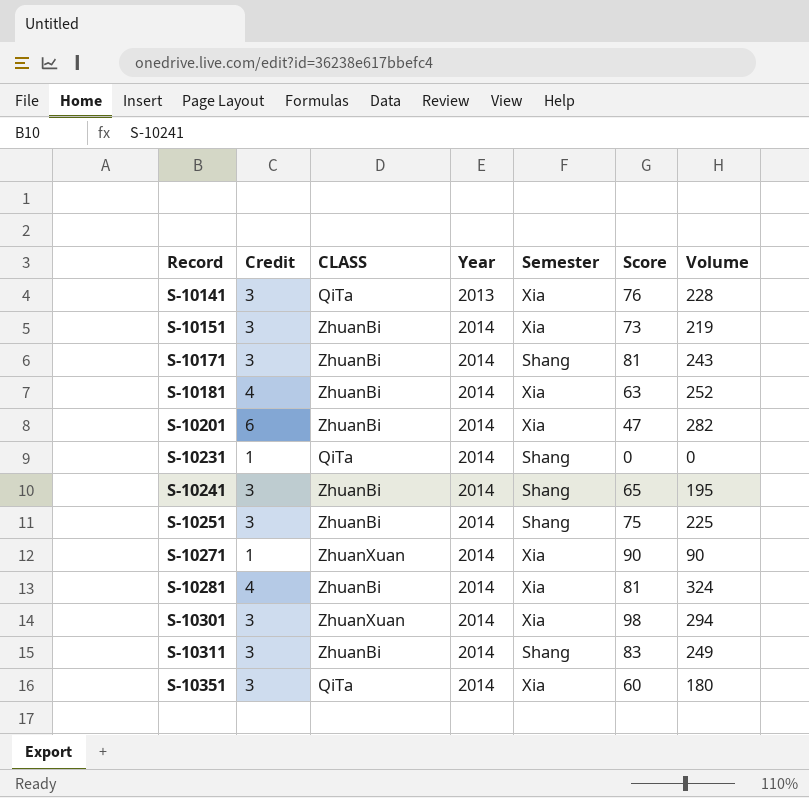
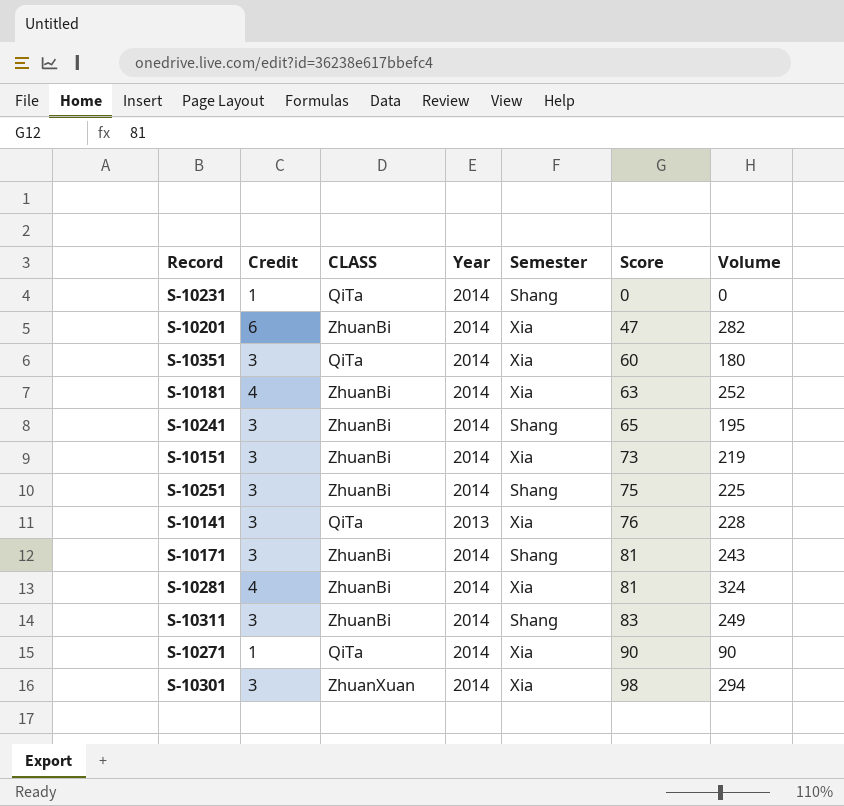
row order: Record ascending -> Score ascending
S-10271 | CLASS: ZhuanXuan -> QiTa

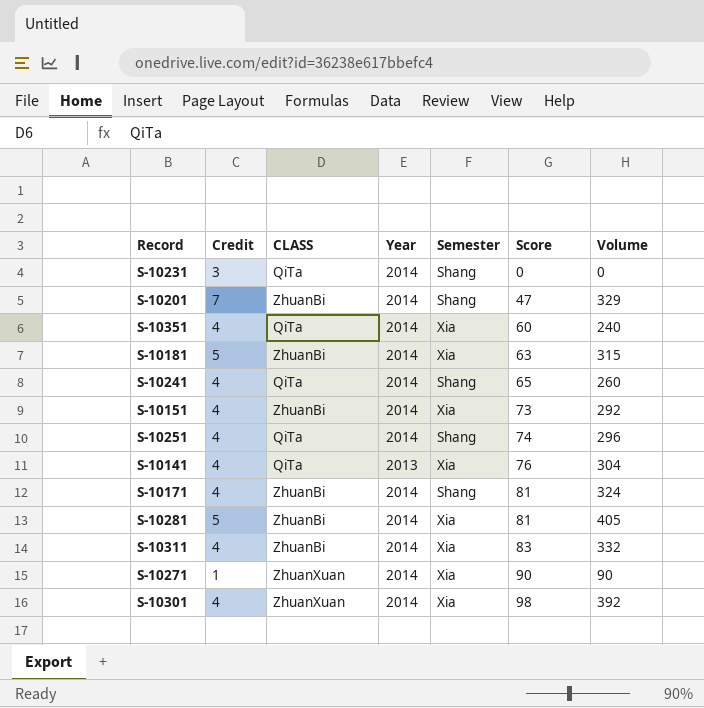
S-10231 | Credit: 1 -> 3
S-10201 | Credit: 6 -> 7
S-10201 | Semester: Xia -> Shang
S-10201 | Volume: 282 -> 329
S-10351 | Credit: 3 -> 4
S-10351 | Volume: 180 -> 240
S-10181 | Credit: 4 -> 5
S-10181 | Volume: 252 -> 315
S-10241 | Credit: 3 -> 4
S-10241 | CLASS: ZhuanBi -> QiTa
S-10241 | Volume: 195 -> 260
S-10151 | Credit: 3 -> 4
S-10151 | Volume: 219 -> 292
S-10251 | Credit: 3 -> 4
S-10251 | CLASS: ZhuanBi -> QiTa
S-10251 | Score: 75 -> 74
S-10251 | Volume: 225 -> 296
S-10141 | Credit: 3 -> 4
S-10141 | Volume: 228 -> 304
S-10171 | Credit: 3 -> 4
S-10171 | Volume: 243 -> 324
S-10281 | Credit: 4 -> 5
S-10281 | Volume: 324 -> 405
S-10311 | Credit: 3 -> 4
S-10311 | Semester: Shang -> Xia
S-10311 | Volume: 249 -> 332
S-10271 | CLASS: QiTa -> ZhuanXuan
S-10301 | Credit: 3 -> 4
S-10301 | Volume: 294 -> 392

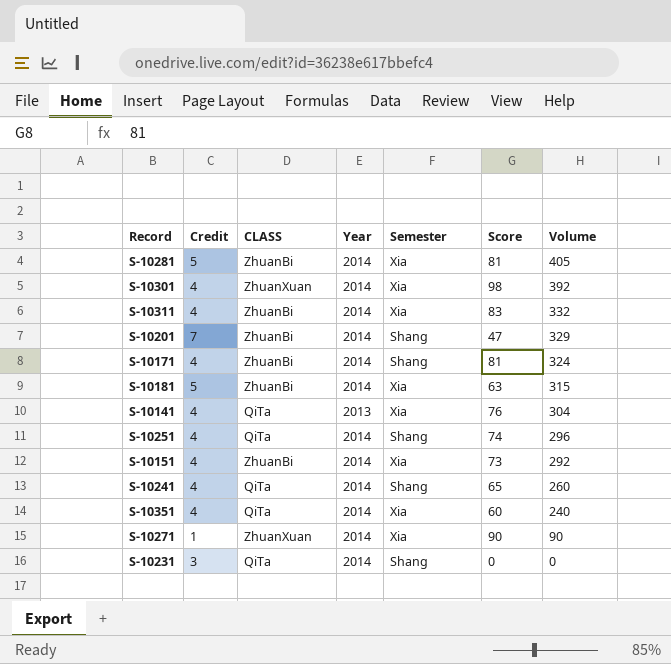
row order: Score ascending -> Volume descending

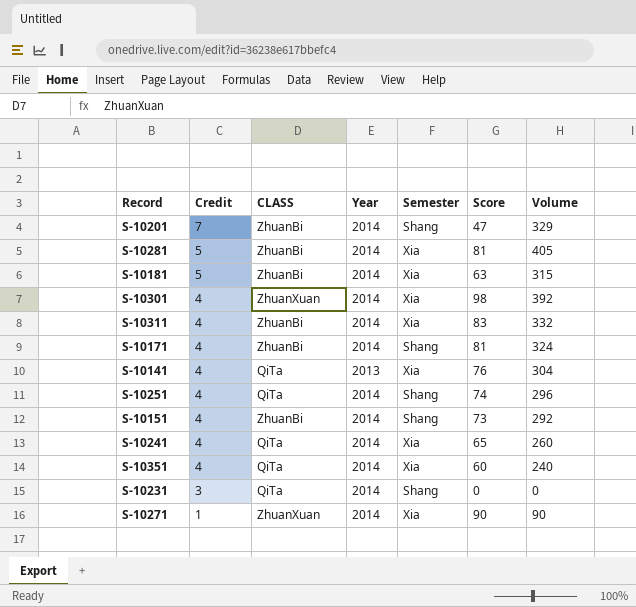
row order: Volume descending -> Credit descending
S-10151 | Semester: Xia -> Shang
S-10241 | Semester: Shang -> Xia

